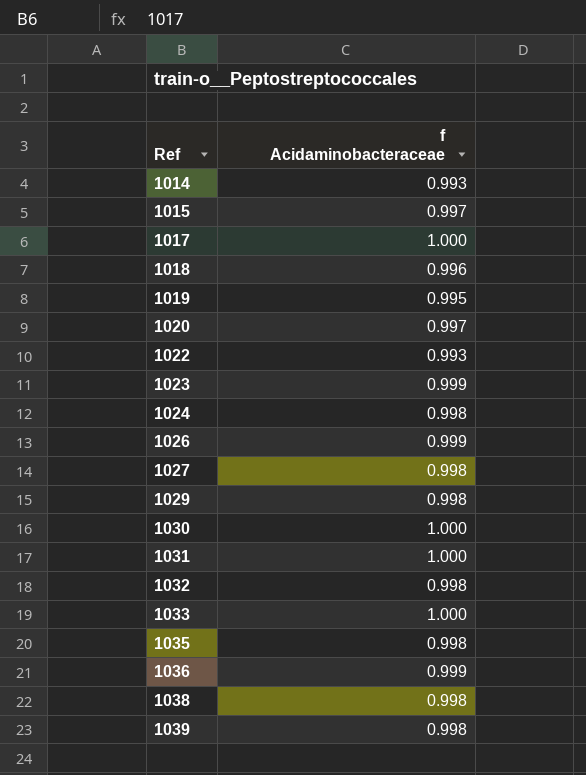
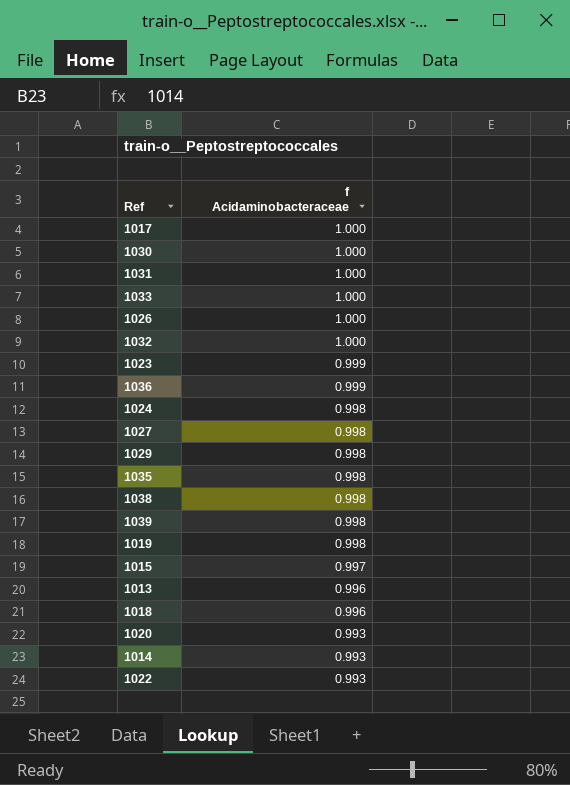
row order: Ref ascending -> f Acidaminobacteraceae descending
1026 | f Acidaminobacteraceae: 0.999 -> 1.000
1032 | f Acidaminobacteraceae: 0.998 -> 1.000
1019 | f Acidaminobacteraceae: 0.995 -> 0.998
row 1013: none -> 0.996
1020 | f Acidaminobacteraceae: 0.997 -> 0.993

